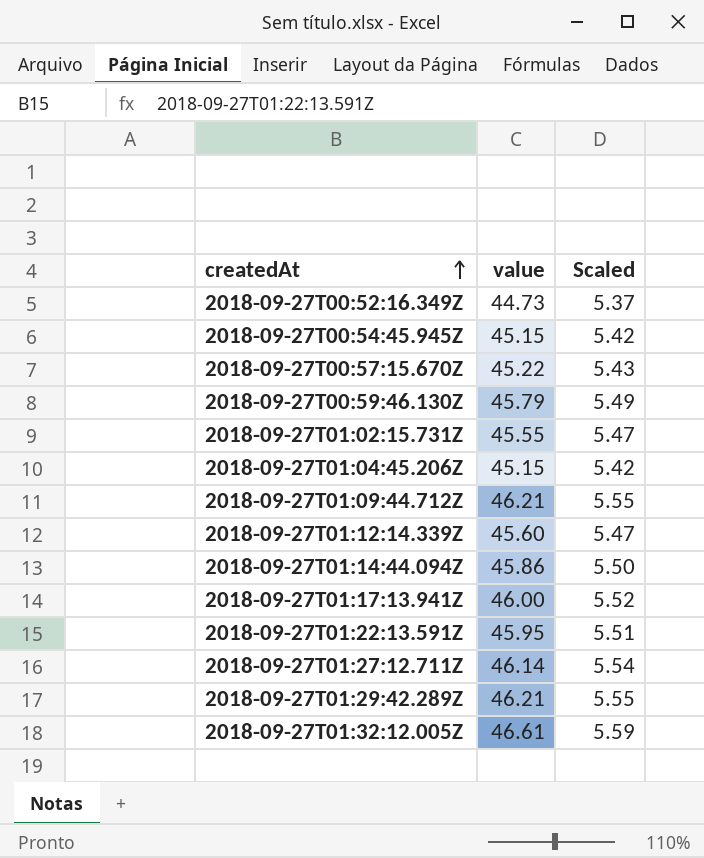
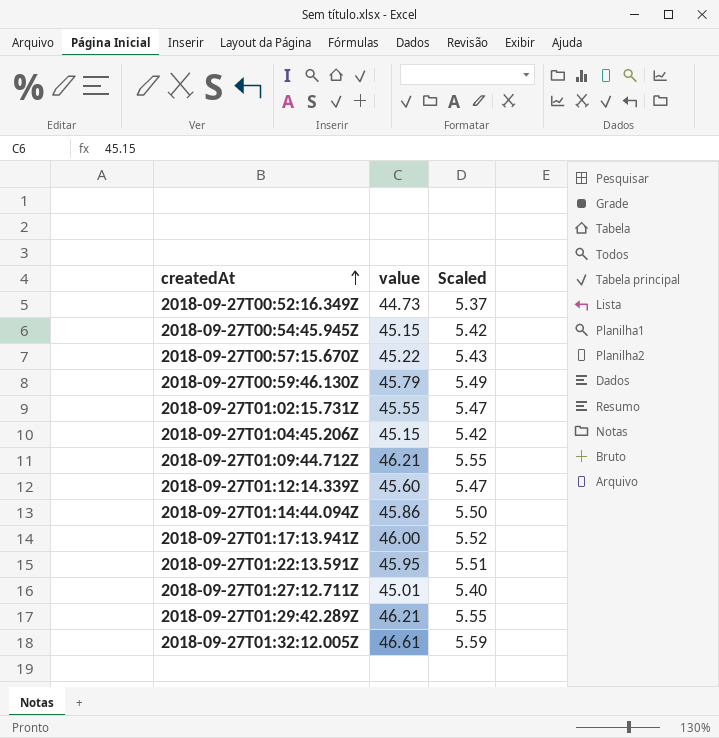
2018-09-27T01:27:12.711Z | value: 46.14 -> 45.01
2018-09-27T01:27:12.711Z | Scaled: 5.54 -> 5.40

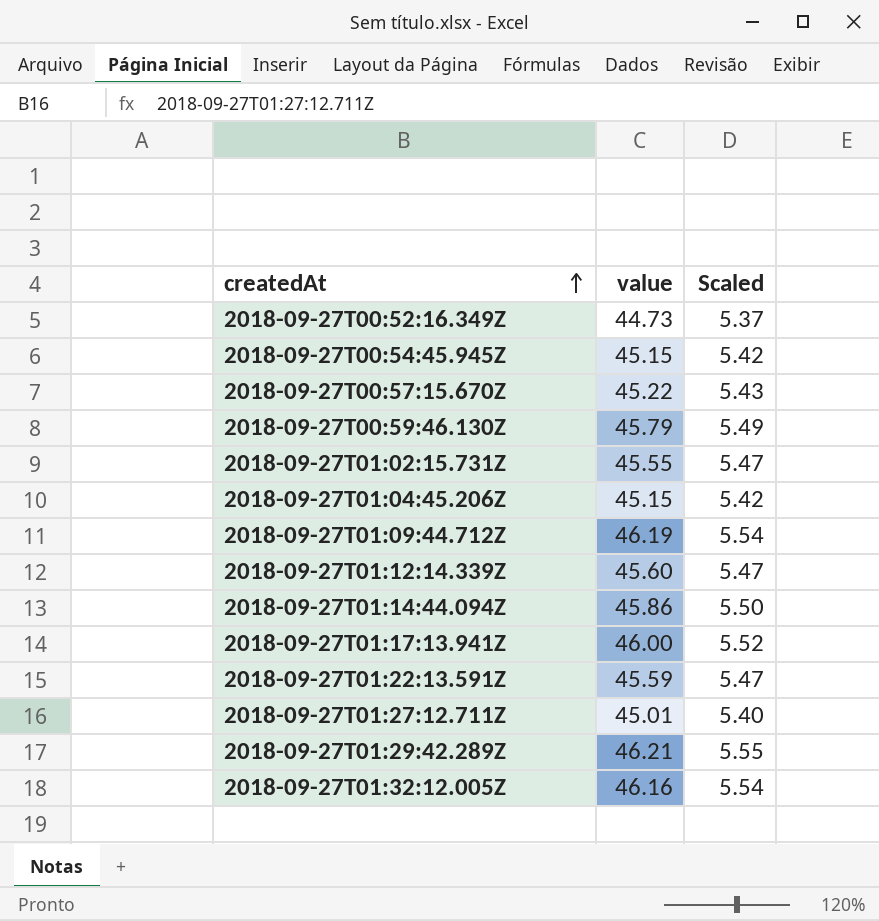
2018-09-27T01:09:44.712Z | value: 46.21 -> 46.19
2018-09-27T01:09:44.712Z | Scaled: 5.55 -> 5.54
2018-09-27T01:22:13.591Z | value: 45.95 -> 45.59
2018-09-27T01:22:13.591Z | Scaled: 5.51 -> 5.47
2018-09-27T01:32:12.005Z | value: 46.61 -> 46.16
2018-09-27T01:32:12.005Z | Scaled: 5.59 -> 5.54

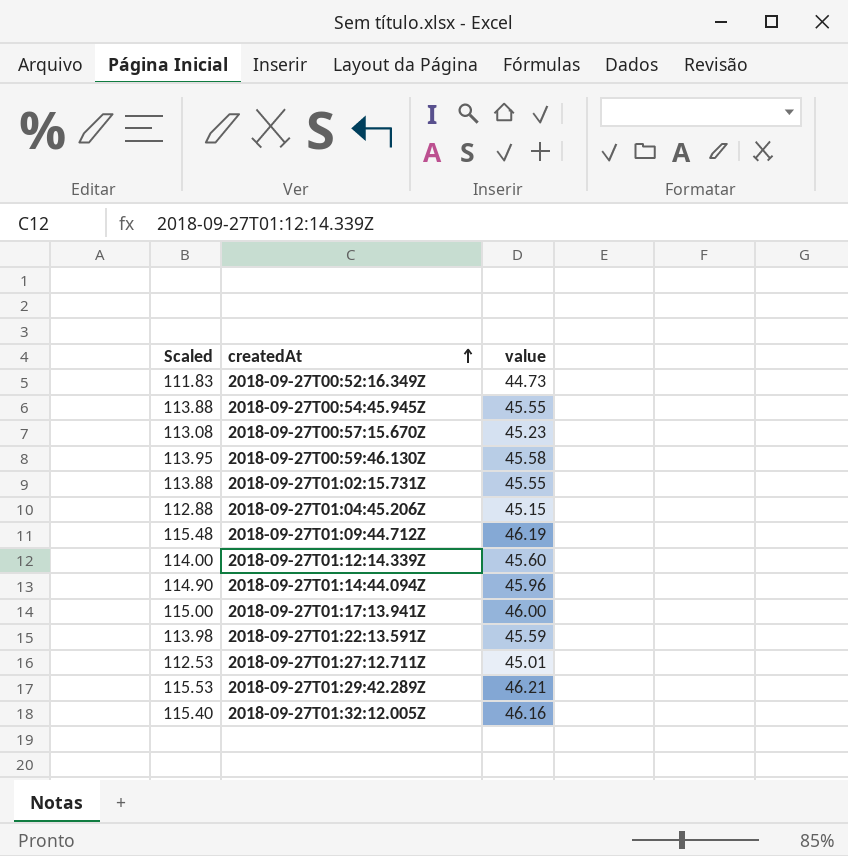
column Scaled | formula: [value] * 0.12 -> [value] * 2.5
column Scaled | position: 3 -> 1
2018-09-27T00:54:45.945Z | value: 45.15 -> 45.55
2018-09-27T00:57:15.670Z | value: 45.22 -> 45.23
2018-09-27T00:59:46.130Z | value: 45.79 -> 45.58
2018-09-27T01:14:44.094Z | value: 45.86 -> 45.96

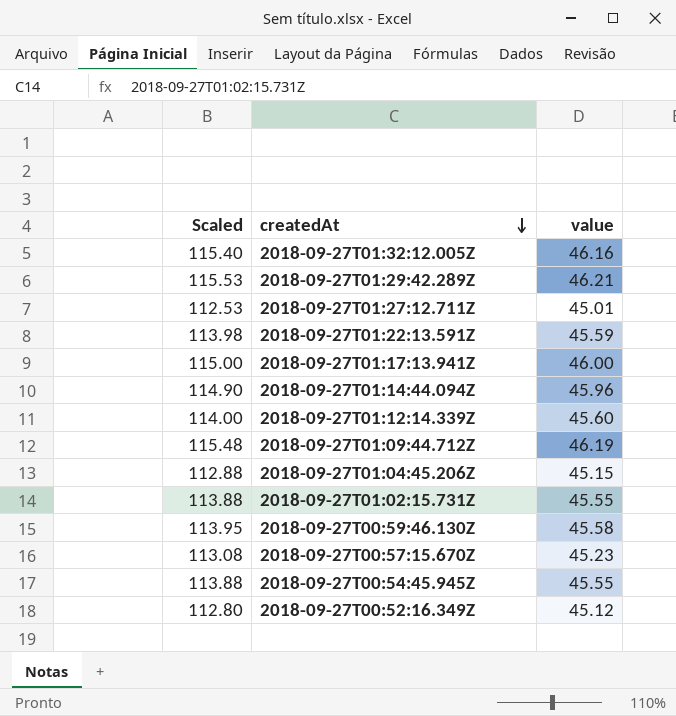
row order: createdAt ascending -> createdAt descending
2018-09-27T00:52:16.349Z | Scaled: 111.83 -> 112.80
2018-09-27T00:52:16.349Z | value: 44.73 -> 45.12

